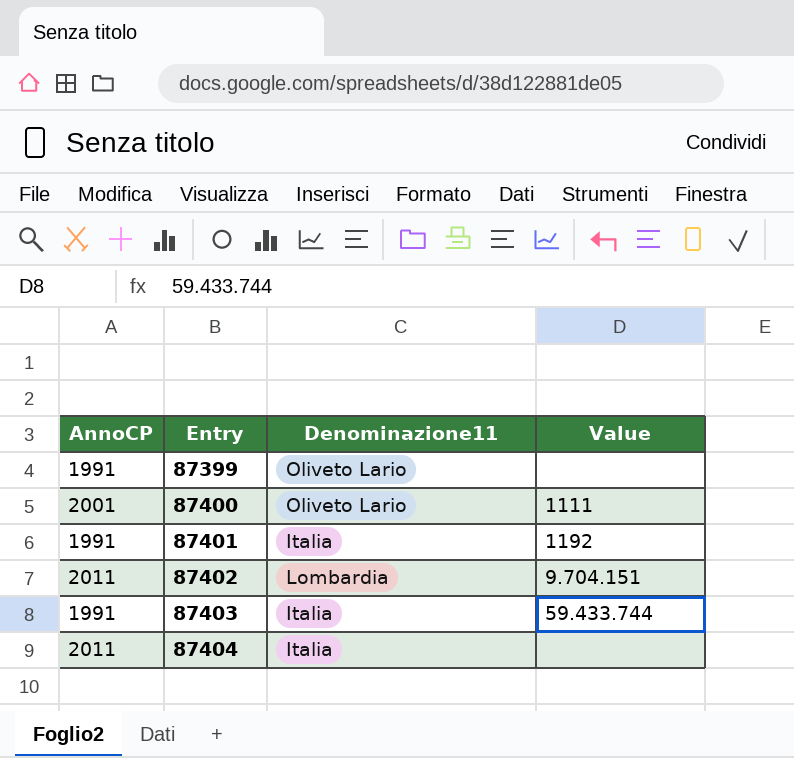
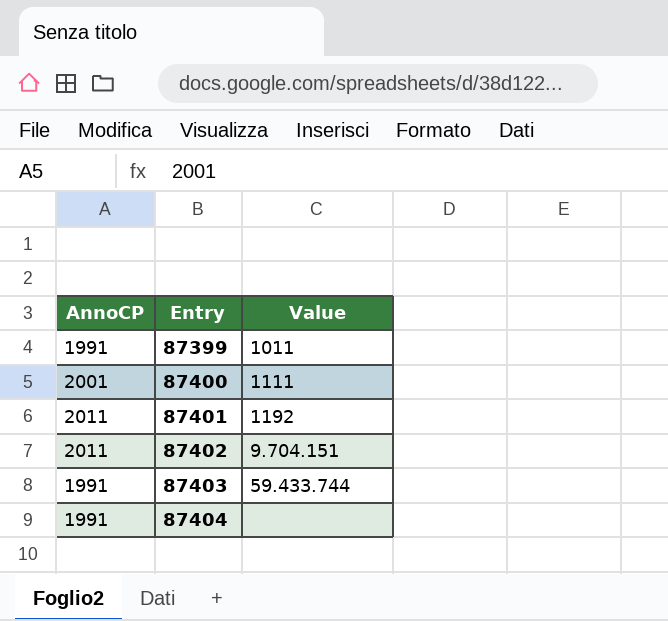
column Denominazione11 | position: 3 -> none
87399 | Value: none -> 1011
87401 | AnnoCP: 1991 -> 2011
87404 | AnnoCP: 2011 -> 1991

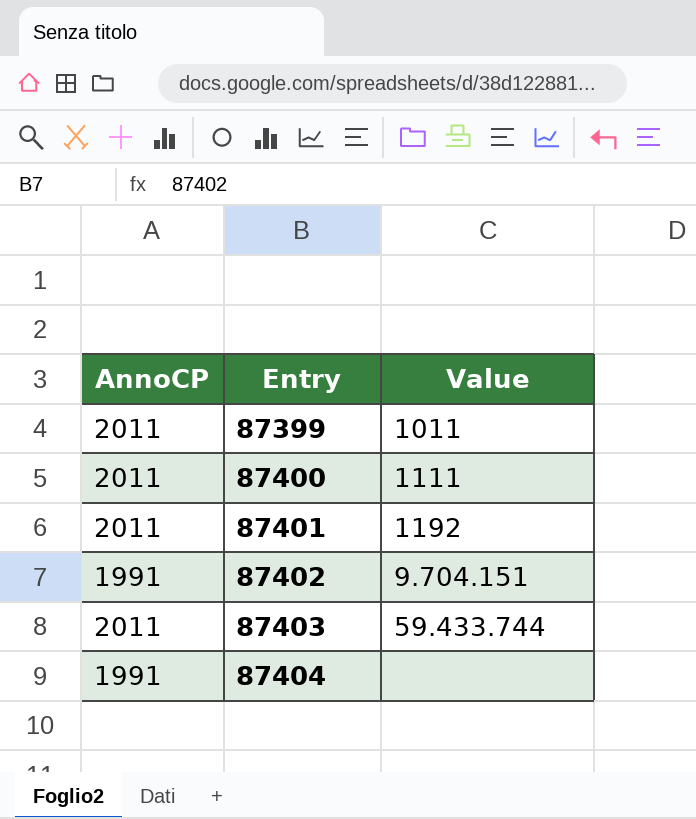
87399 | AnnoCP: 1991 -> 2011
87400 | AnnoCP: 2001 -> 2011
87402 | AnnoCP: 2011 -> 1991
87403 | AnnoCP: 1991 -> 2011

